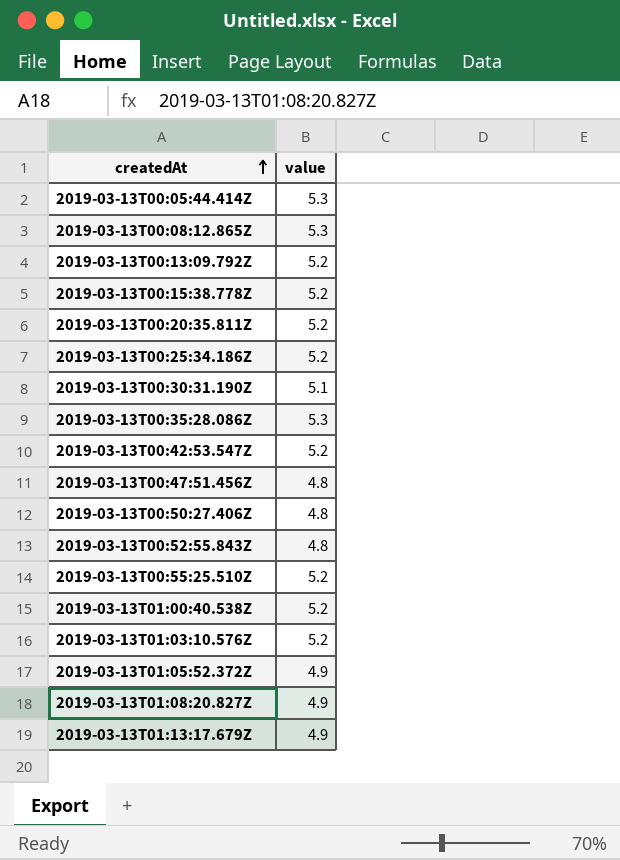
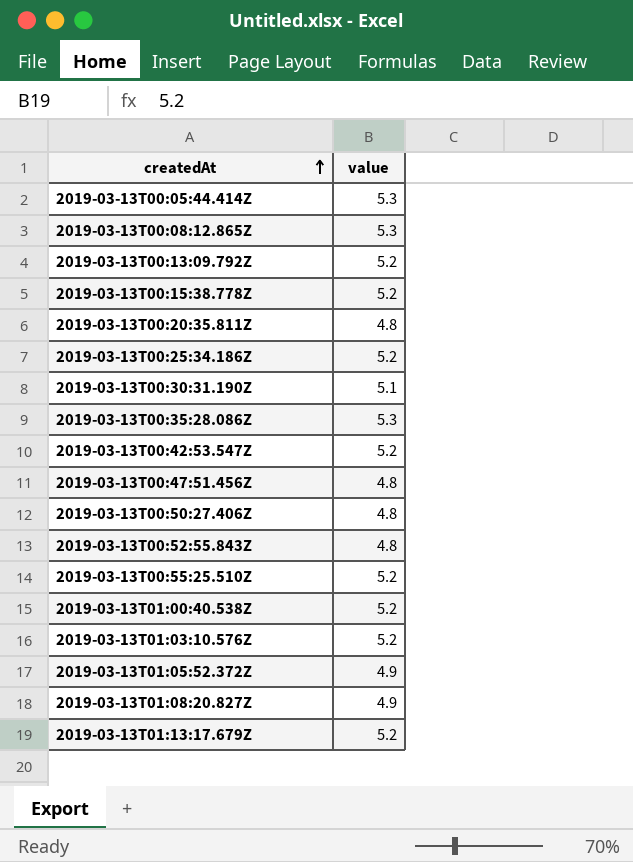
2019-03-13T00:20:35.811Z | value: 5.2 -> 4.8
2019-03-13T01:13:17.679Z | value: 4.9 -> 5.2

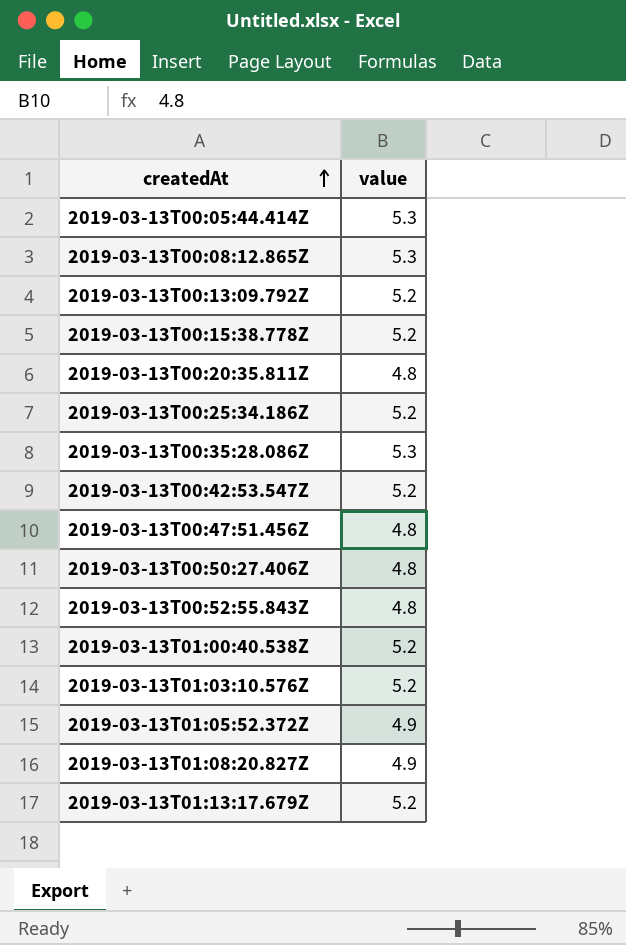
row 2019-03-13T00:30:31.190Z: 5.1 -> none
row 2019-03-13T00:55:25.510Z: 5.2 -> none

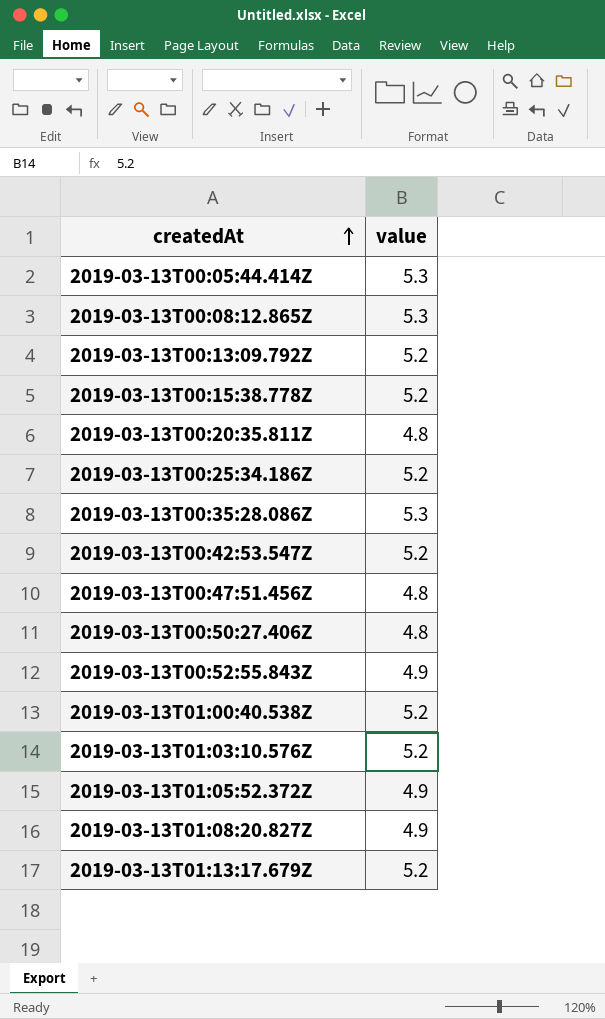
2019-03-13T00:52:55.843Z | value: 4.8 -> 4.9

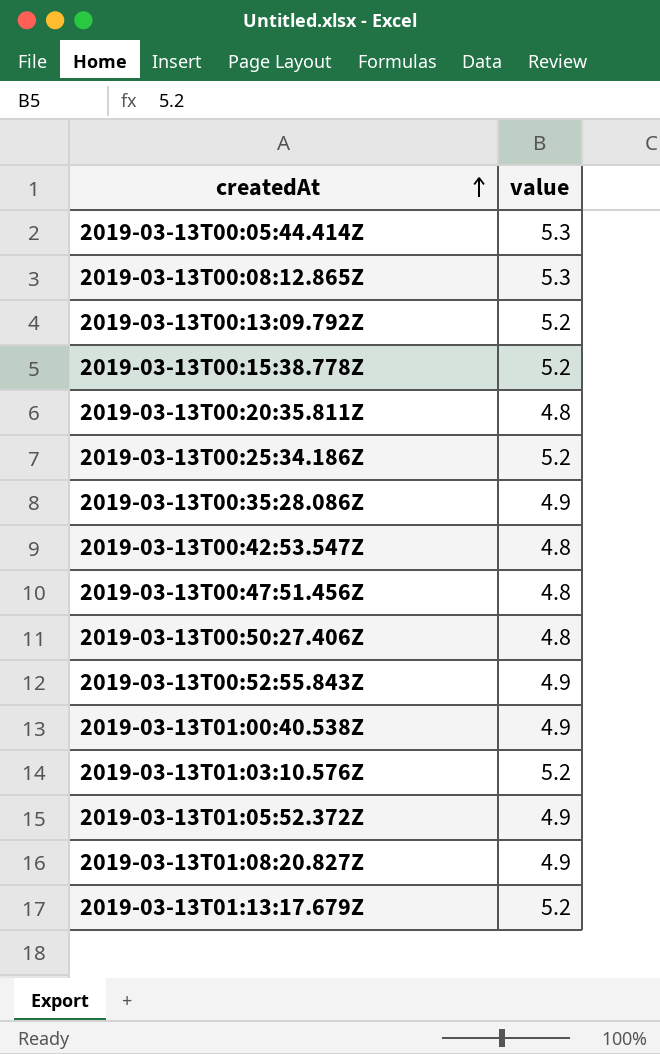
2019-03-13T00:35:28.086Z | value: 5.3 -> 4.9
2019-03-13T00:42:53.547Z | value: 5.2 -> 4.8
2019-03-13T01:00:40.538Z | value: 5.2 -> 4.9

